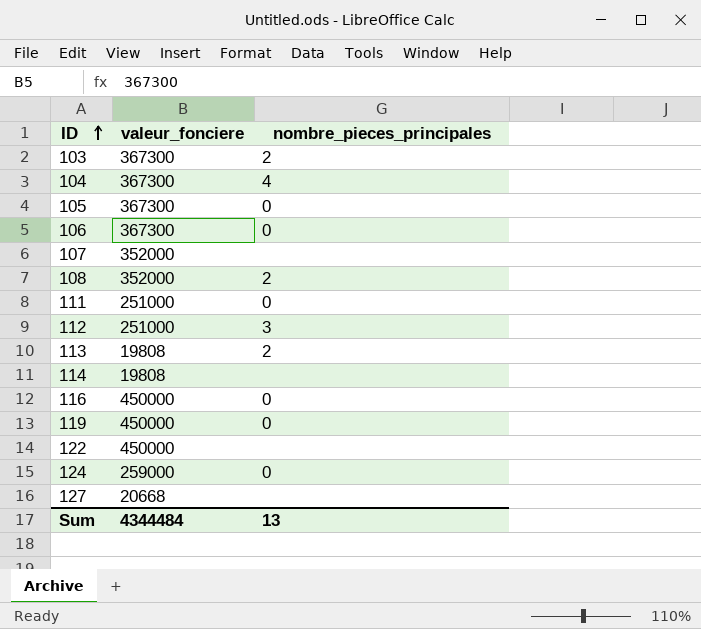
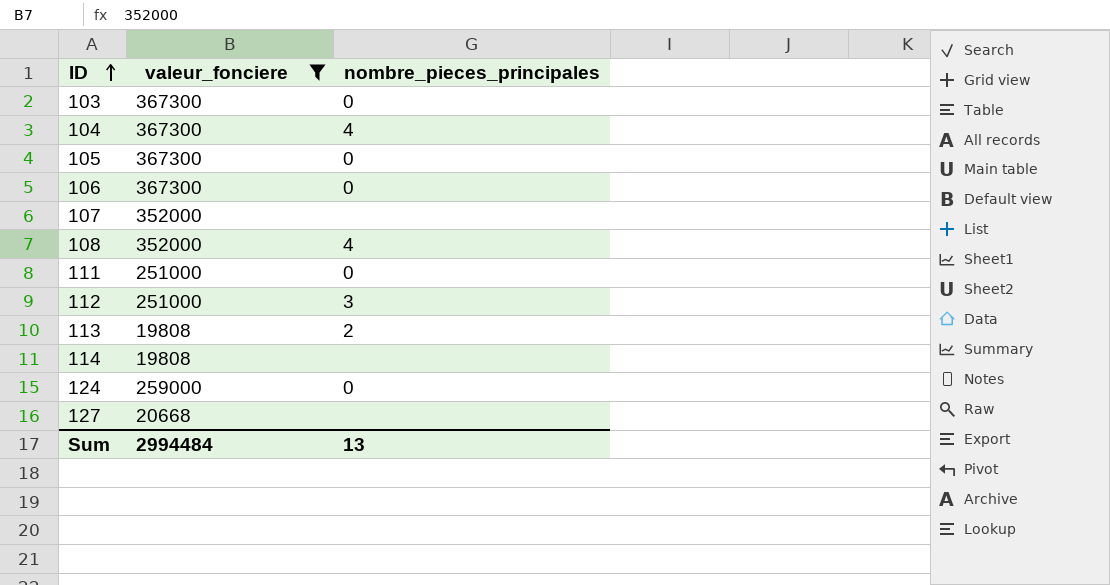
filter: none -> valeur_fonciere != 450000
103 | nombre_pieces_principales: 2 -> 0
108 | nombre_pieces_principales: 2 -> 4
Sum | valeur_fonciere: 4344484 -> 2994484

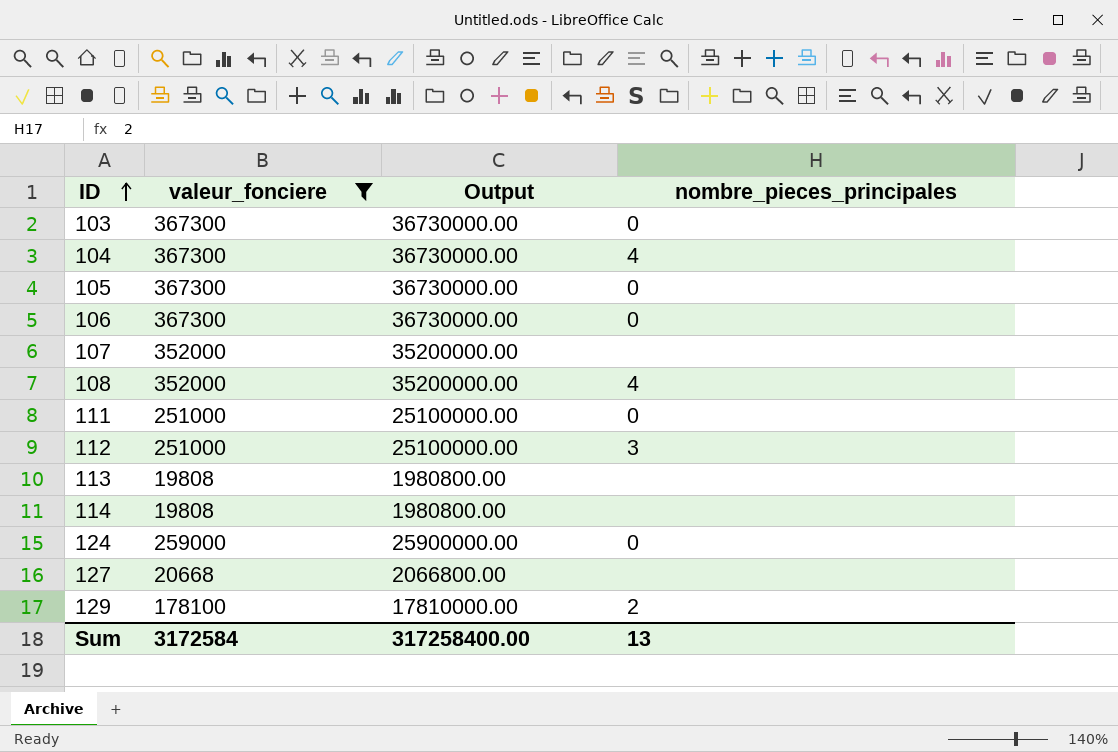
column Output | formula: none -> [valeur_fonciere] * 100
113 | nombre_pieces_principales: 2 -> none
row 129: none -> 178100 | 17810000.00 | 2
Sum | valeur_fonciere: 2994484 -> 3172584

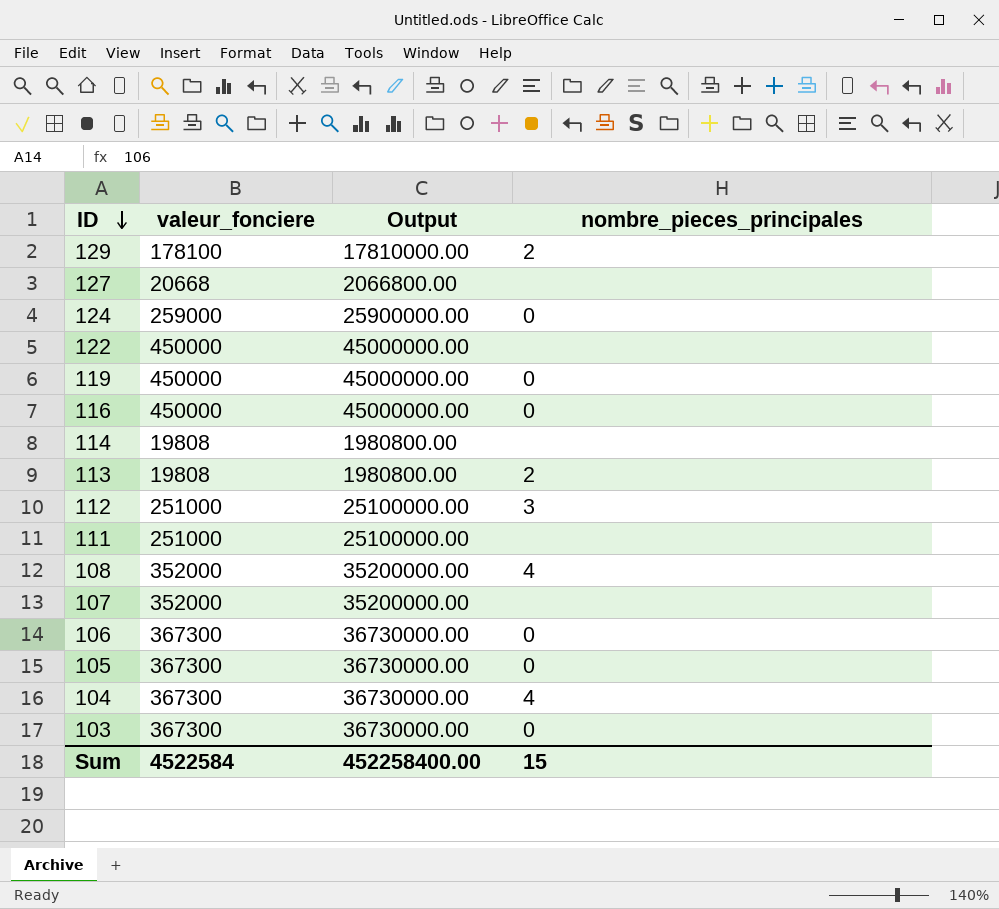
filter: valeur_fonciere != 450000 -> none
row order: ID ascending -> ID descending
113 | nombre_pieces_principales: none -> 2
111 | nombre_pieces_principales: 0 -> none
Sum | valeur_fonciere: 3172584 -> 4522584
Sum | Output: 317258400.00 -> 452258400.00
Sum | nombre_pieces_principales: 13 -> 15

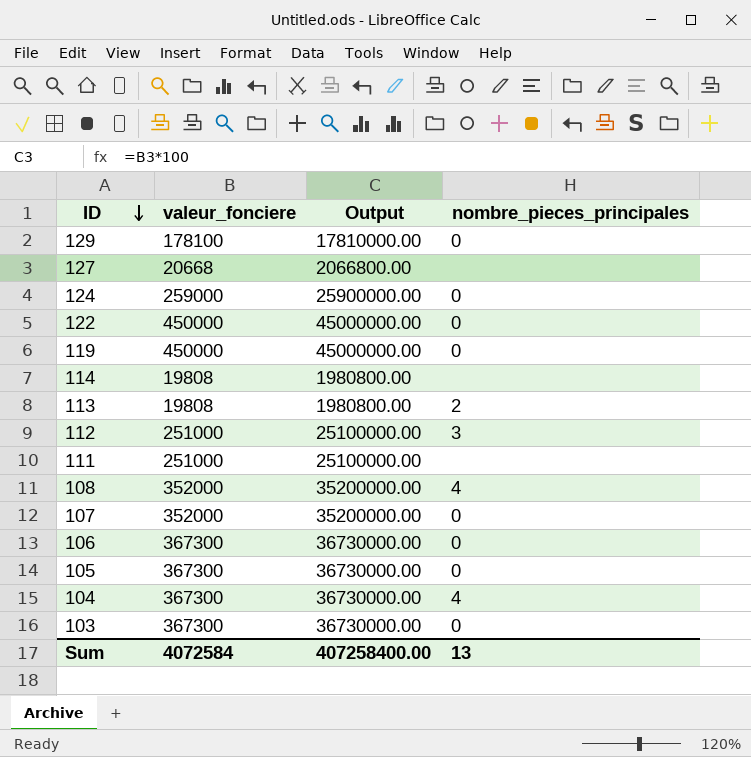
row 116: 450000 | 45000000.00 | 0 -> none
129 | nombre_pieces_principales: 2 -> 0
122 | nombre_pieces_principales: none -> 0
107 | nombre_pieces_principales: none -> 0
Sum | valeur_fonciere: 4522584 -> 4072584
Sum | Output: 452258400.00 -> 407258400.00
Sum | nombre_pieces_principales: 15 -> 13

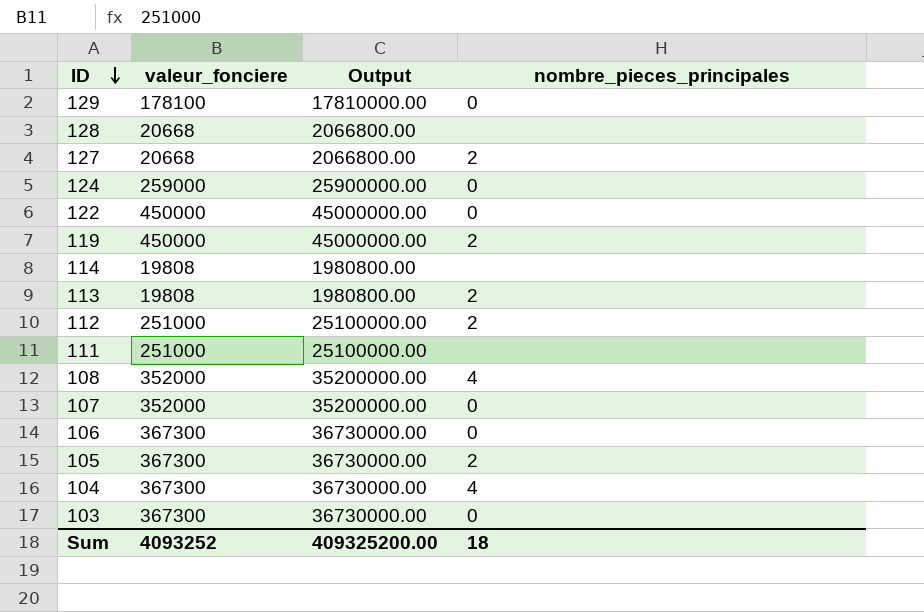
row 128: none -> 20668 | 2066800.00 | none
127 | nombre_pieces_principales: none -> 2
119 | nombre_pieces_principales: 0 -> 2
112 | nombre_pieces_principales: 3 -> 2
105 | nombre_pieces_principales: 0 -> 2
Sum | valeur_fonciere: 4072584 -> 4093252
Sum | Output: 407258400.00 -> 409325200.00
Sum | nombre_pieces_principales: 13 -> 18

